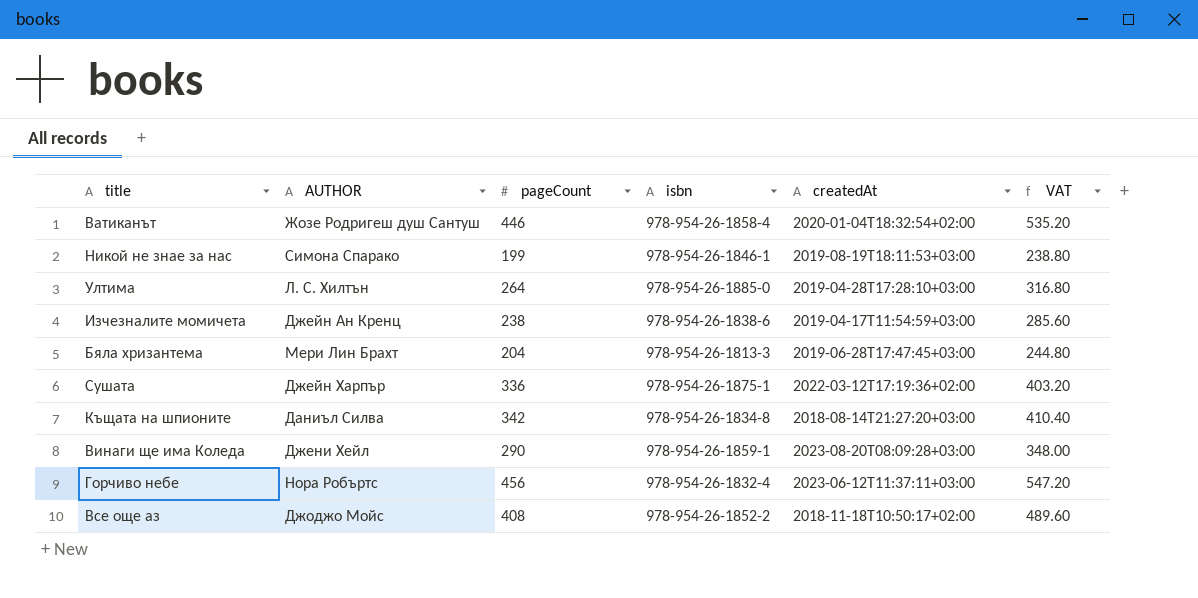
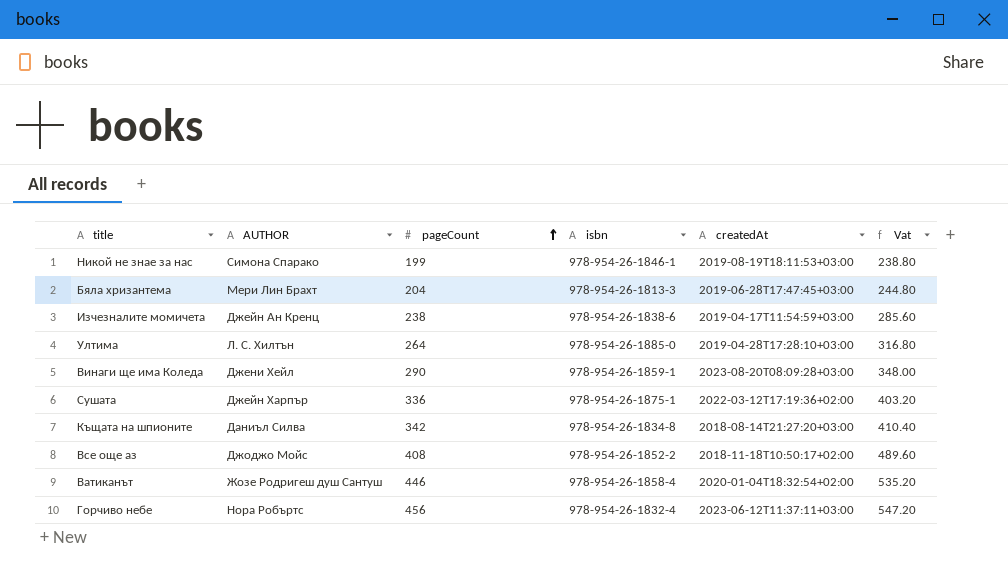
row order: none -> pageCount ascending
column name: VAT -> Vat

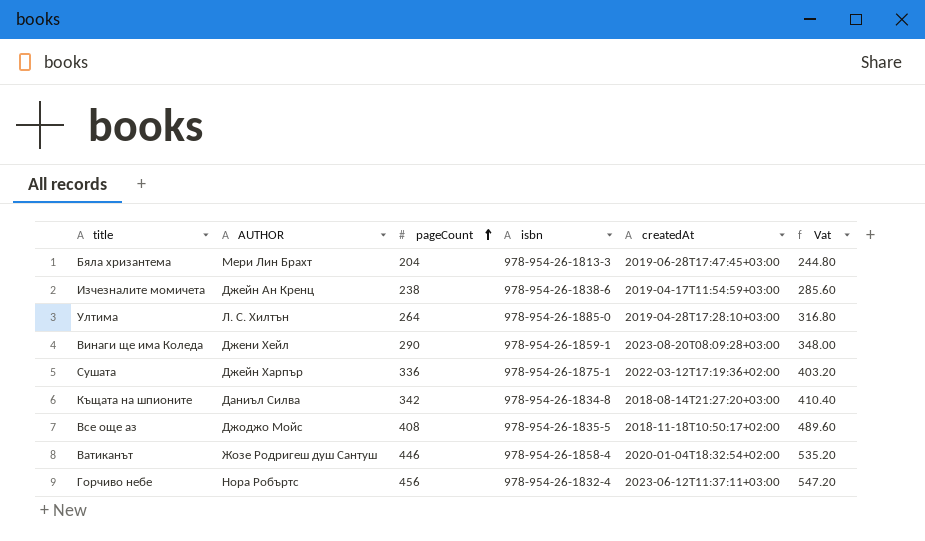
row Никой не знае за нас: Симона Спарако | 199 | 978-954-26-1846-1 | 2019-08-19T18:11:53+03:00 | 238.80 -> none
Все още аз | isbn: 978-954-26-1852-2 -> 978-954-26-1835-5

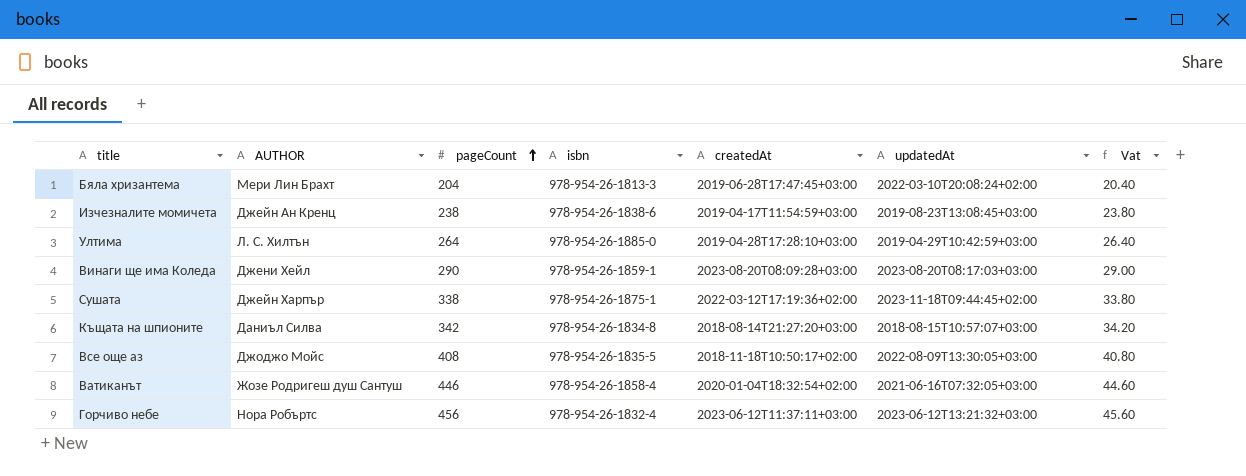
column updatedAt | position: none -> 6
column Vat | formula: [pageCount] * 1.2 -> [pageCount] * 0.1
Сушата | pageCount: 336 -> 338

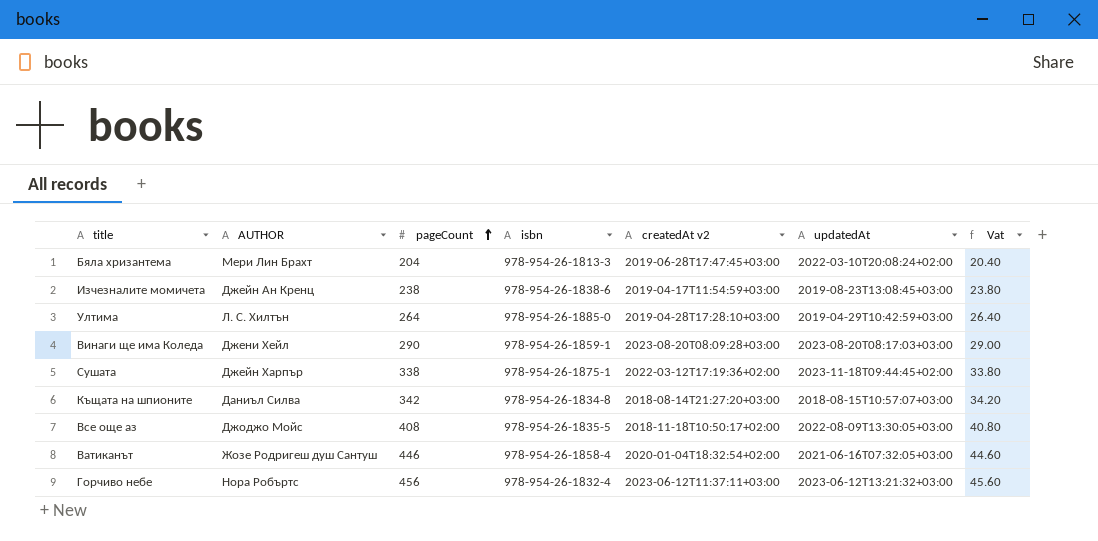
column name: createdAt -> createdAt v2

